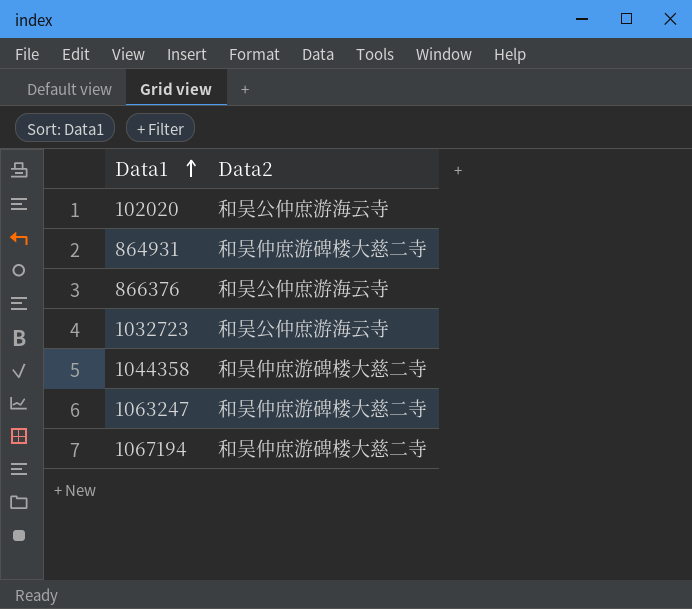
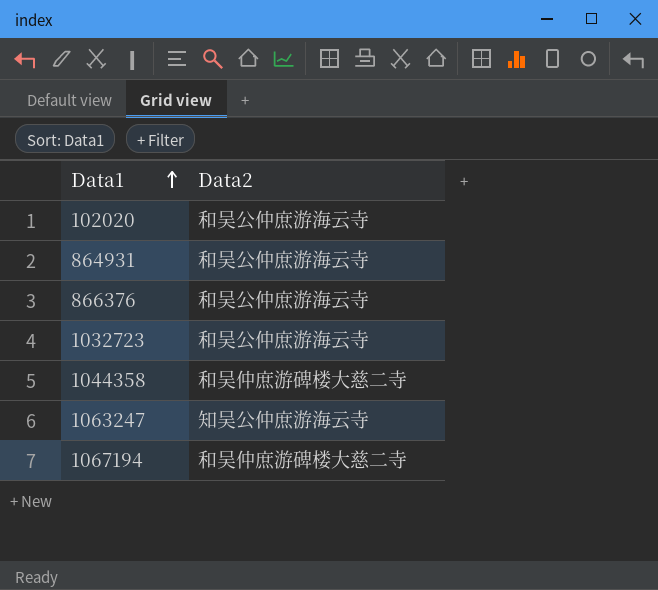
864931 | Data2: 和吴仲庶游碑楼大慈二寺 -> 和吴公仲庶游海云寺
1063247 | Data2: 和吴仲庶游碑楼大慈二寺 -> 知吴公仲庶游海云寺

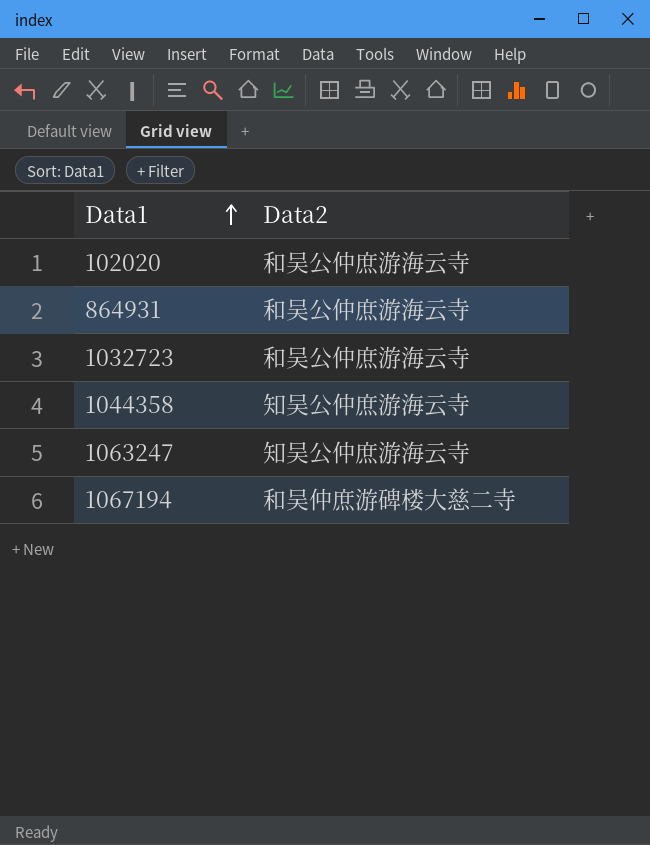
row 866376: 和吴公仲庶游海云寺 -> none
1044358 | Data2: 和吴仲庶游碑楼大慈二寺 -> 知吴公仲庶游海云寺

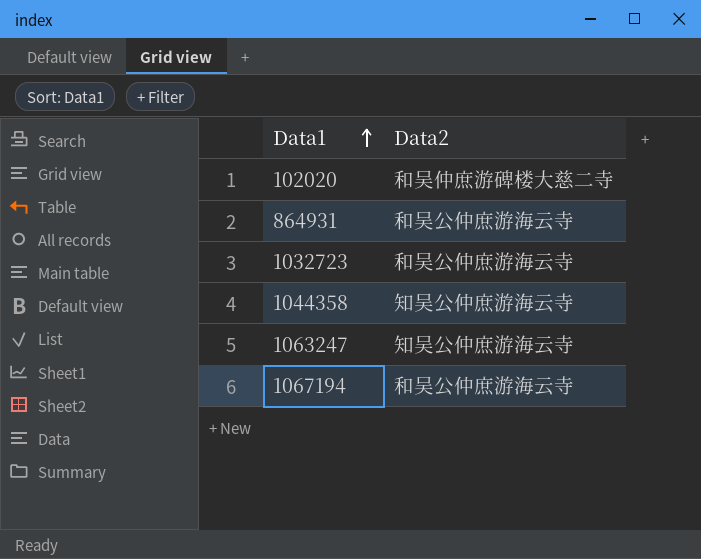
102020 | Data2: 和吴公仲庶游海云寺 -> 和吴仲庶游碑楼大慈二寺
1067194 | Data2: 和吴仲庶游碑楼大慈二寺 -> 和吴公仲庶游海云寺

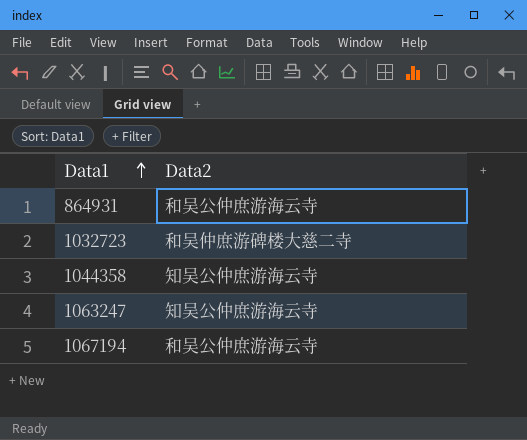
row 102020: 和吴仲庶游碑楼大慈二寺 -> none
1032723 | Data2: 和吴公仲庶游海云寺 -> 和吴仲庶游碑楼大慈二寺

